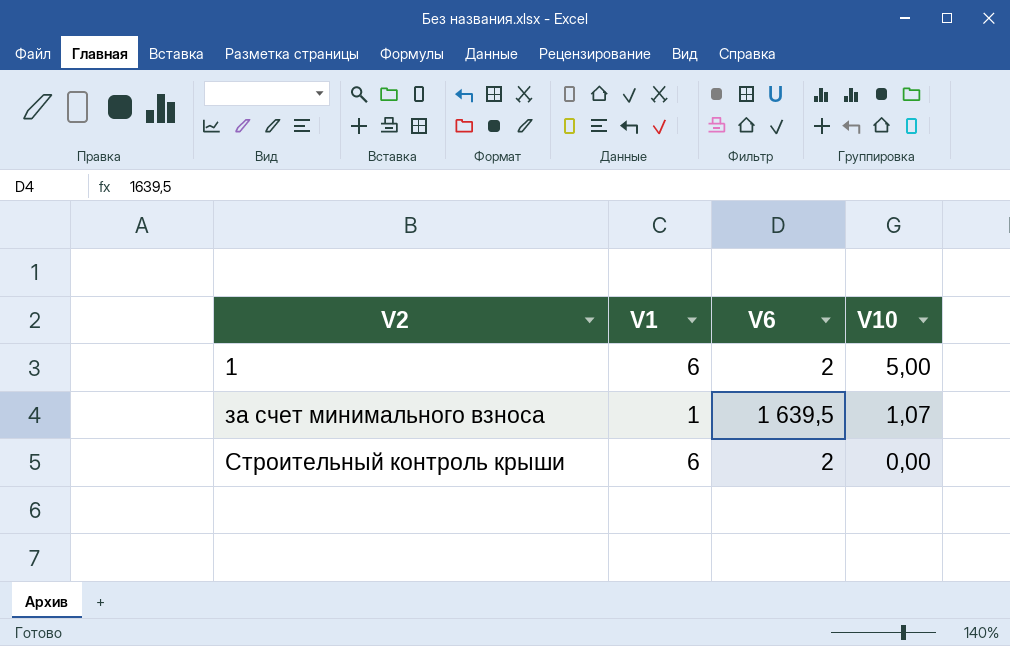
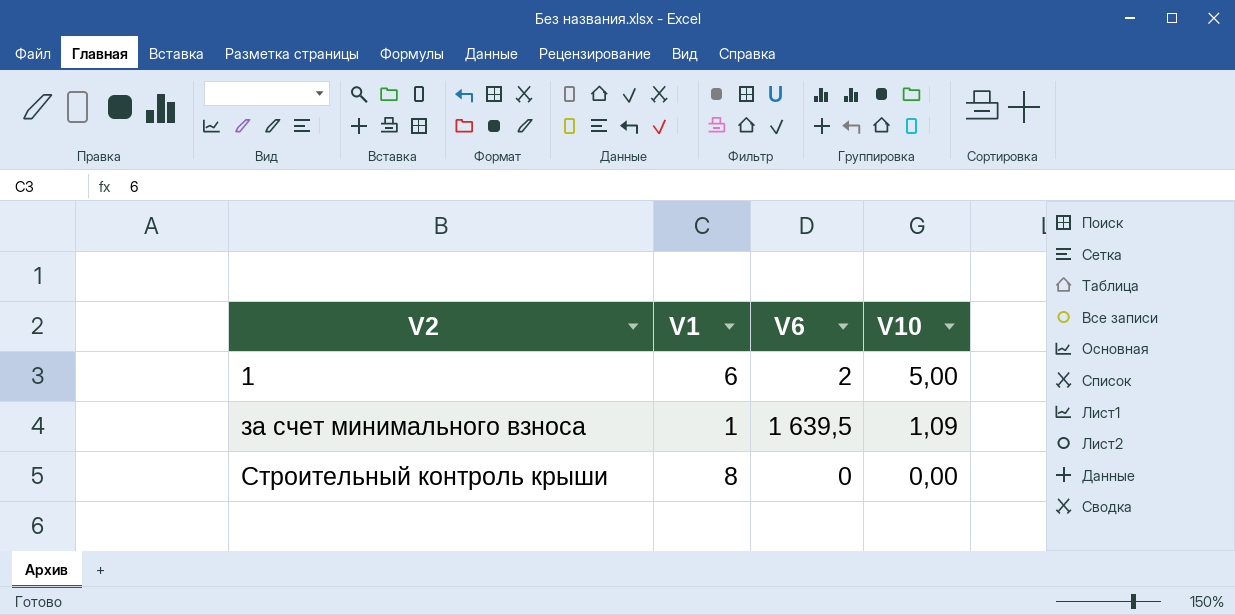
за счет минимального взноса | V10: 1,07 -> 1,09
Строительный контроль крыши | V1: 6 -> 8
Строительный контроль крыши | V6: 2 -> 0

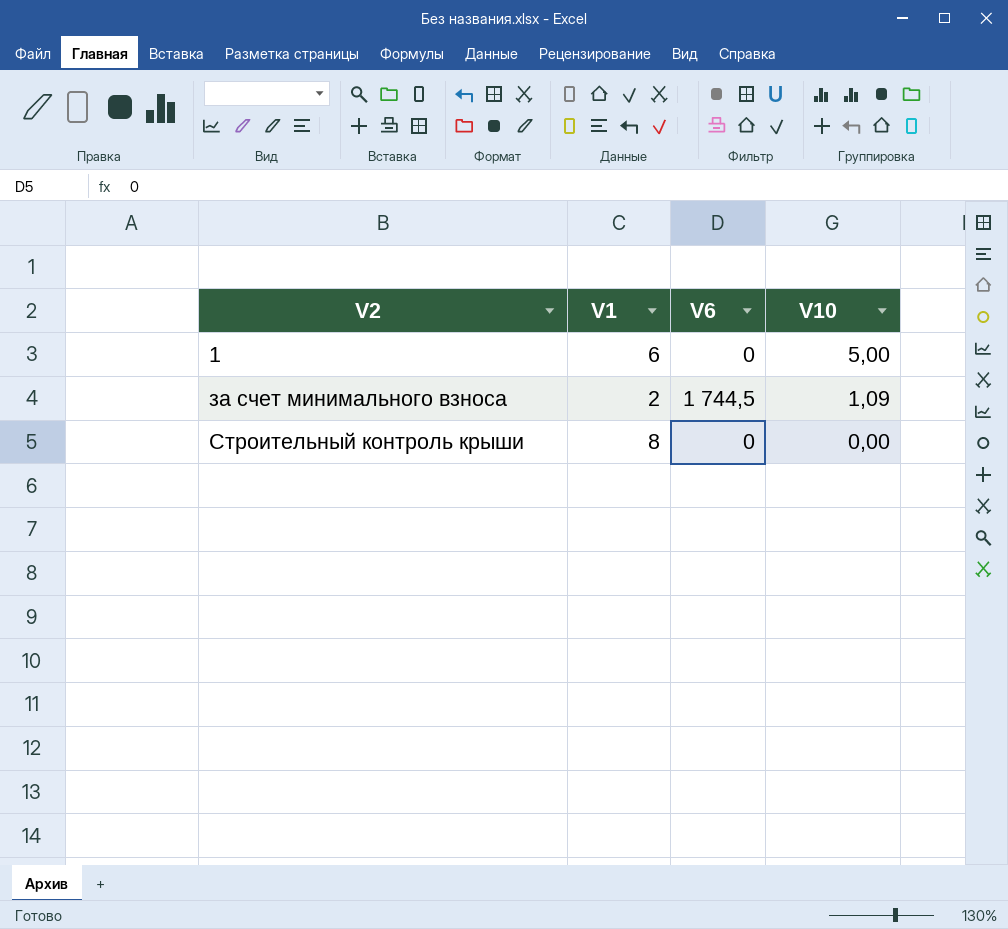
1 | V6: 2 -> 0
за счет минимального взноса | V1: 1 -> 2
за счет минимального взноса | V6: 1 639,5 -> 1 744,5

